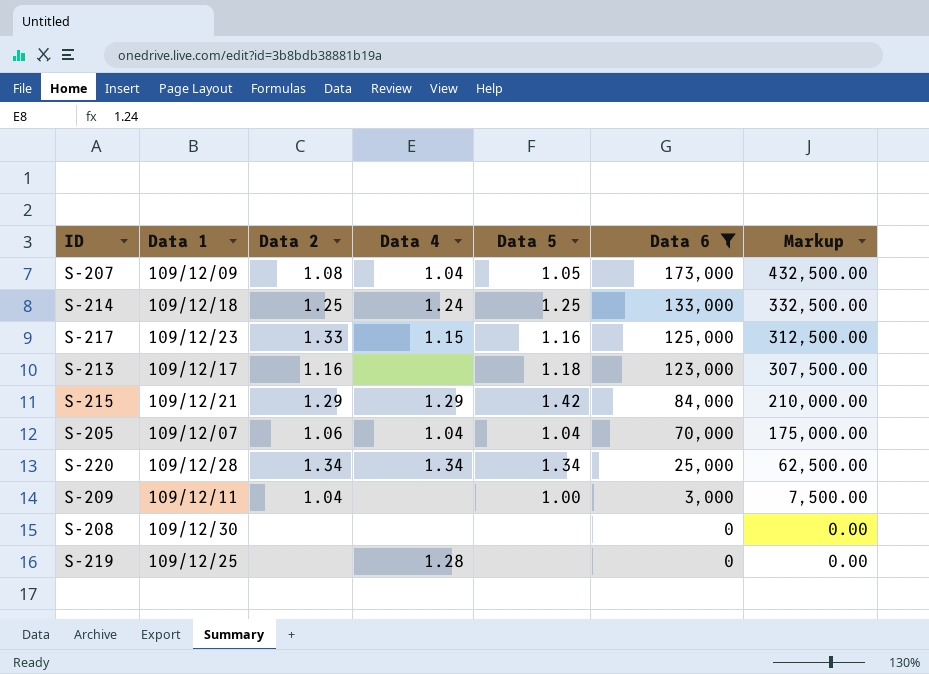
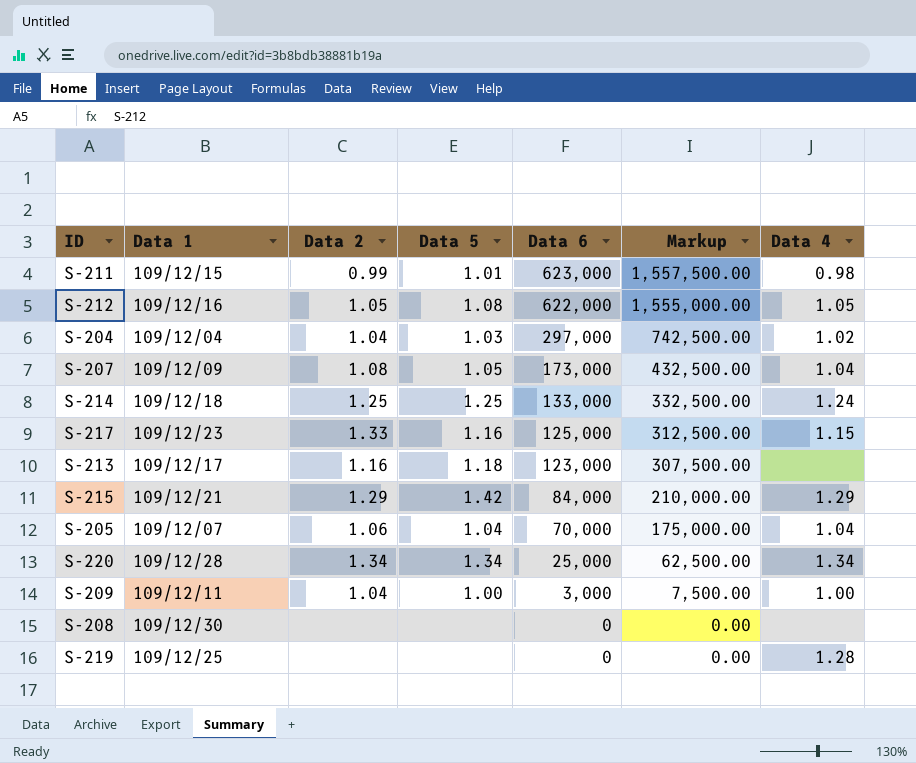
filter: Data 6 <= 173,000 -> none
column Data 4 | position: 4 -> 7
S-209 | Data 4: none -> 1.00

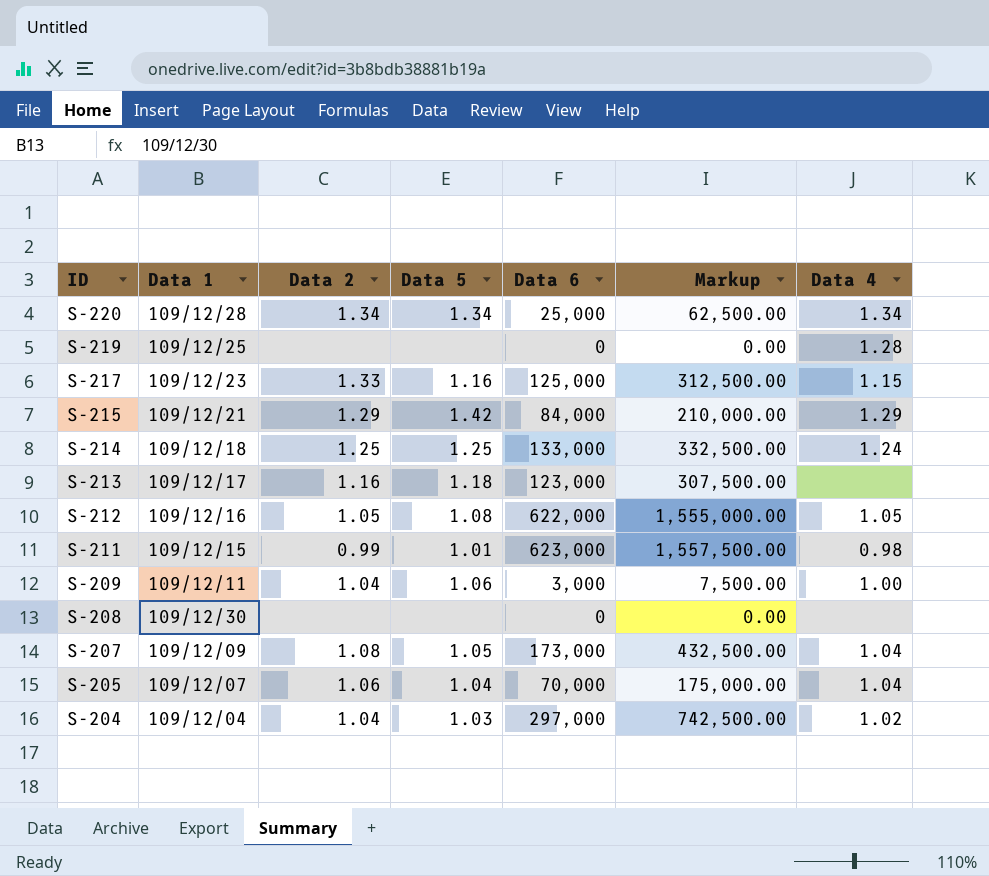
row order: Data 6 descending -> ID descending
S-209 | Data 5: 1.00 -> 1.06

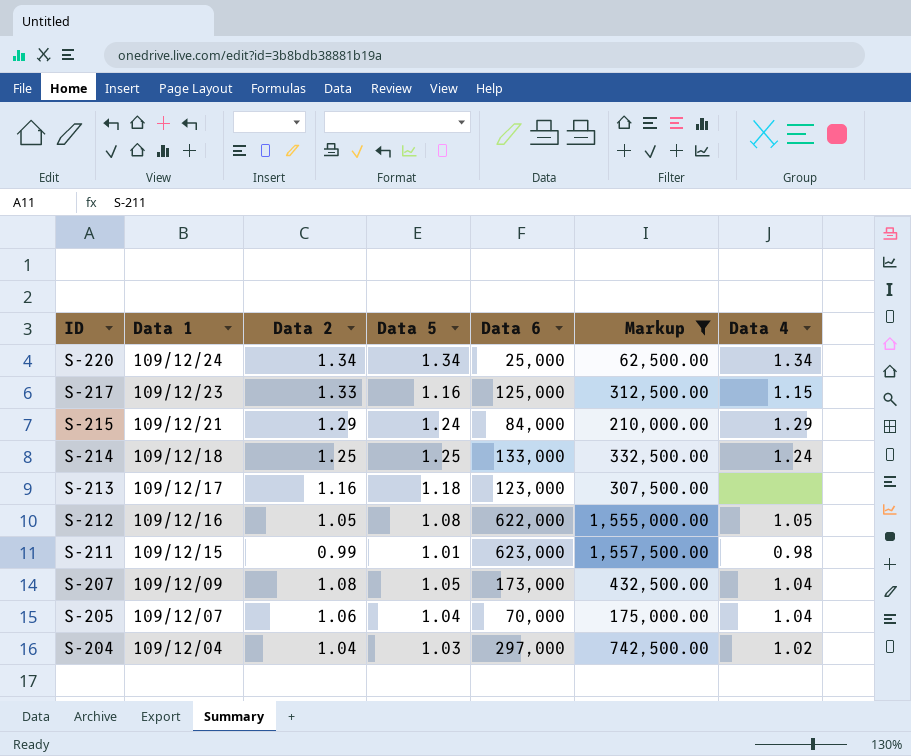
filter: none -> Markup >= 62,500.00
S-220 | Data 1: 109/12/28 -> 109/12/24
S-215 | Data 5: 1.42 -> 1.24

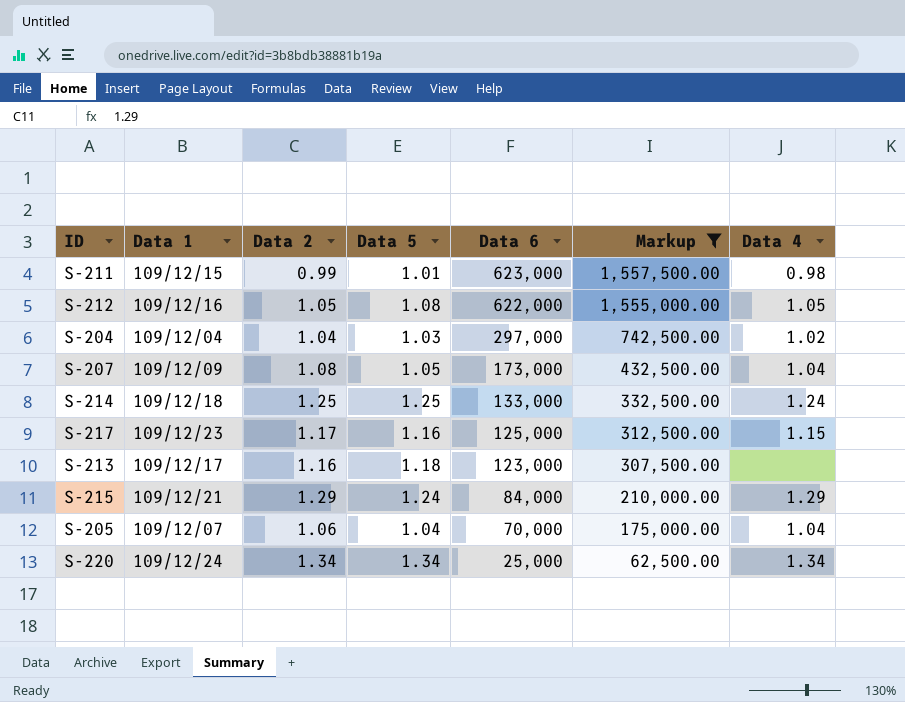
row order: ID descending -> Data 6 descending
S-217 | Data 2: 1.33 -> 1.17

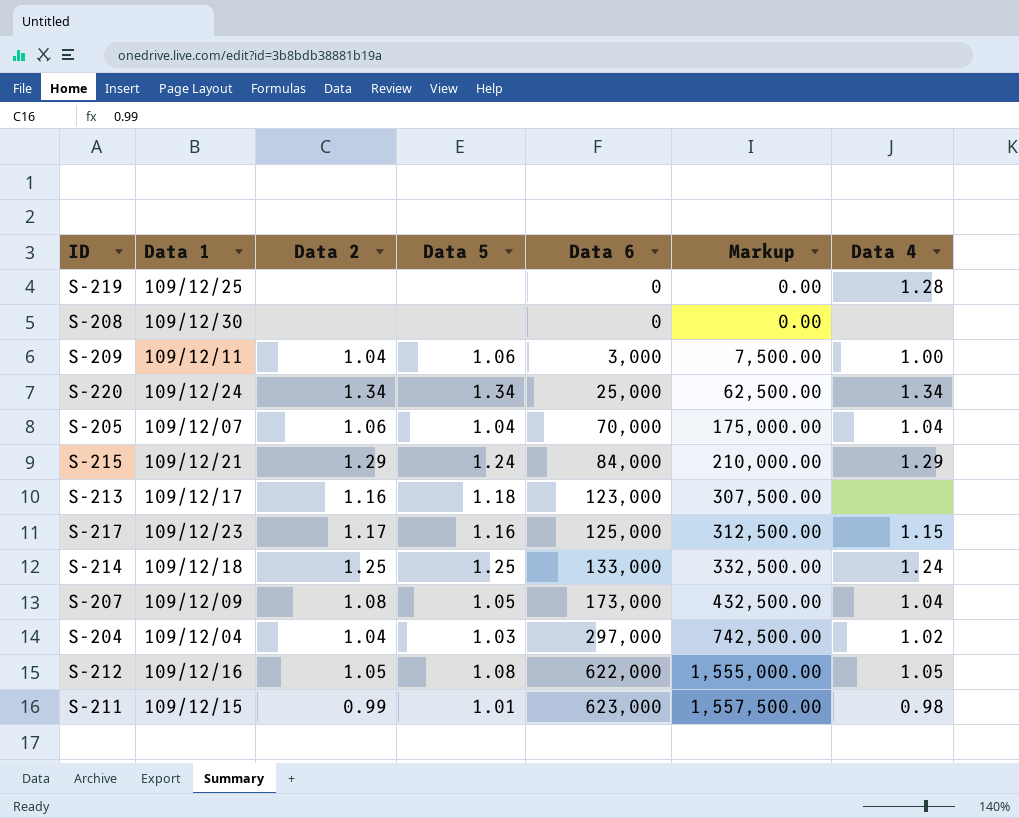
filter: Markup >= 62,500.00 -> none
row order: Data 6 descending -> Data 6 ascending

